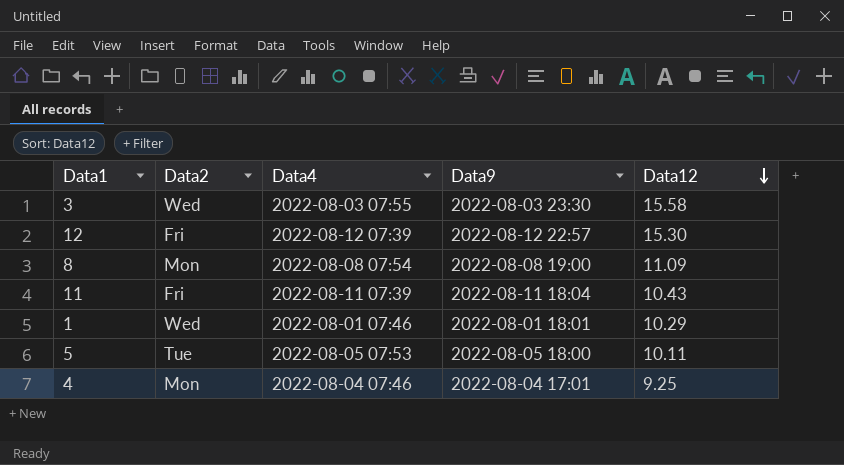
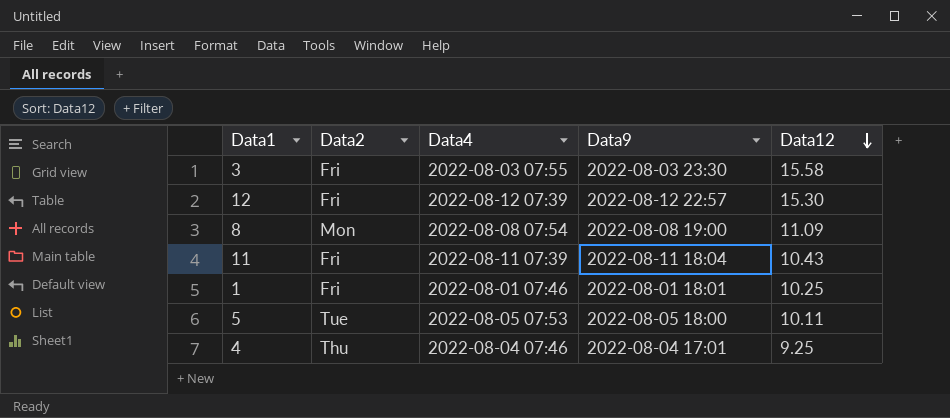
3 | Data2: Wed -> Fri
1 | Data2: Wed -> Fri
1 | Data12: 10.29 -> 10.25
4 | Data2: Mon -> Thu

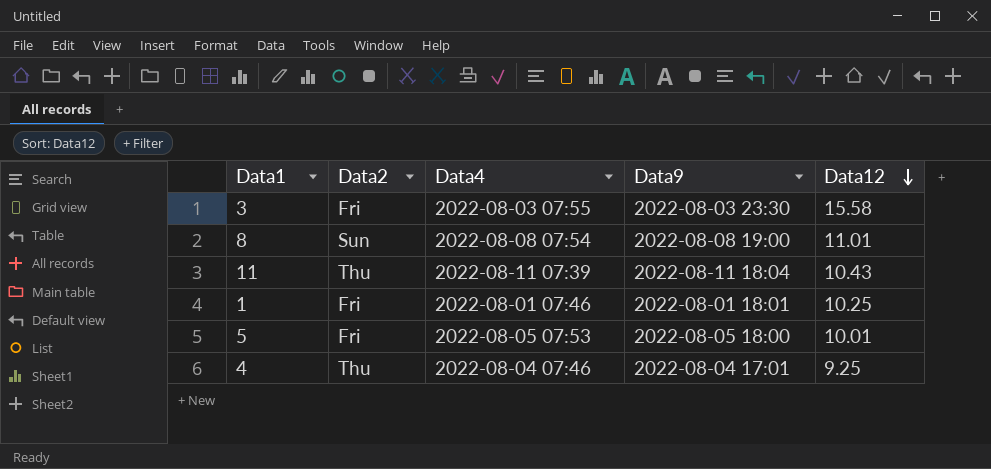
row 12: Fri | 2022-08-12 07:39 | 2022-08-12 22:57 | 15.30 -> none
8 | Data2: Mon -> Sun
8 | Data12: 11.09 -> 11.01
11 | Data2: Fri -> Thu
5 | Data2: Tue -> Fri
5 | Data12: 10.11 -> 10.01

